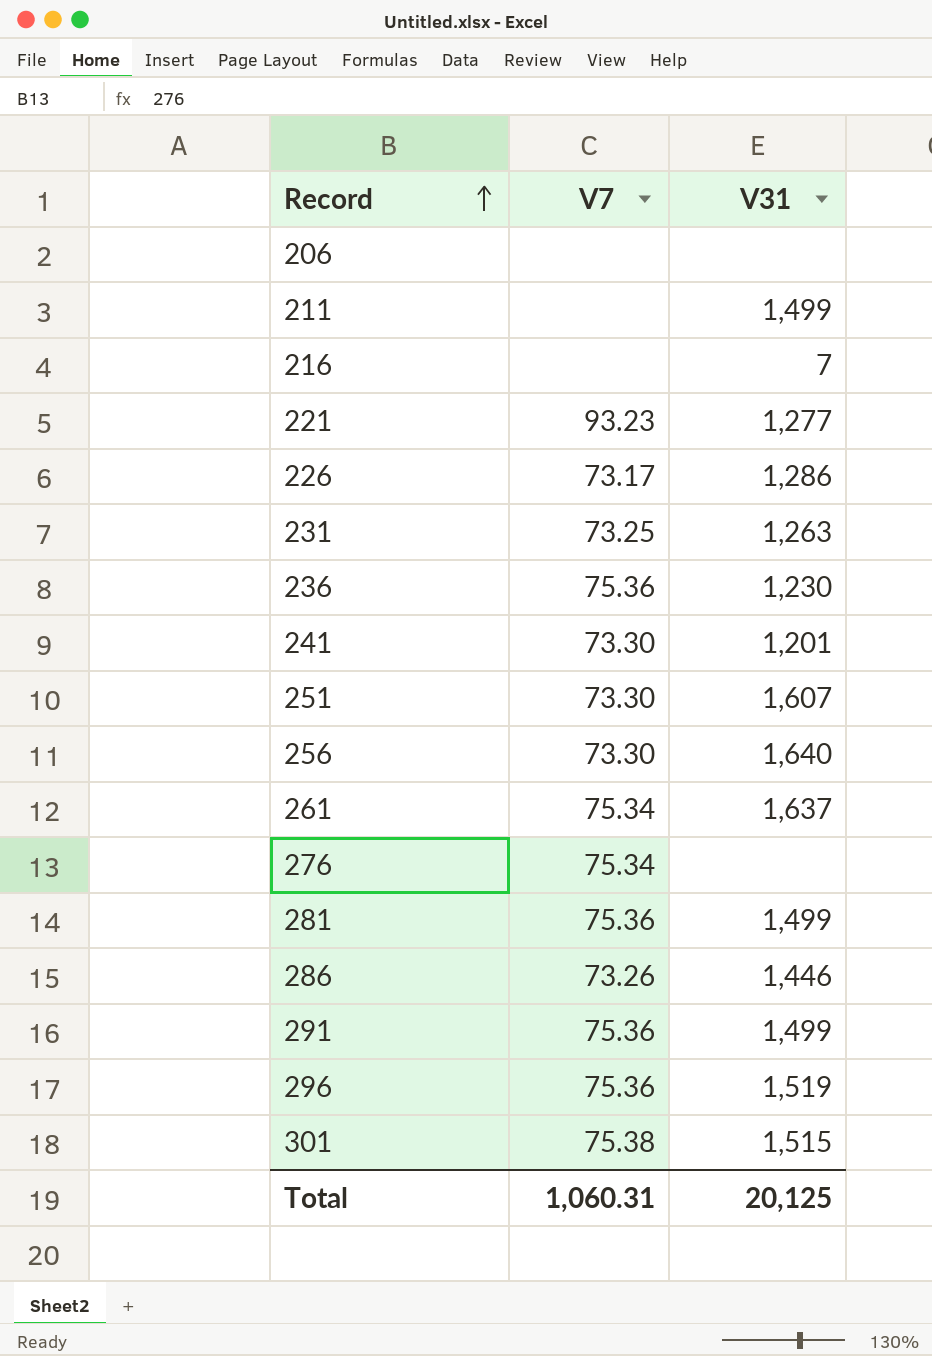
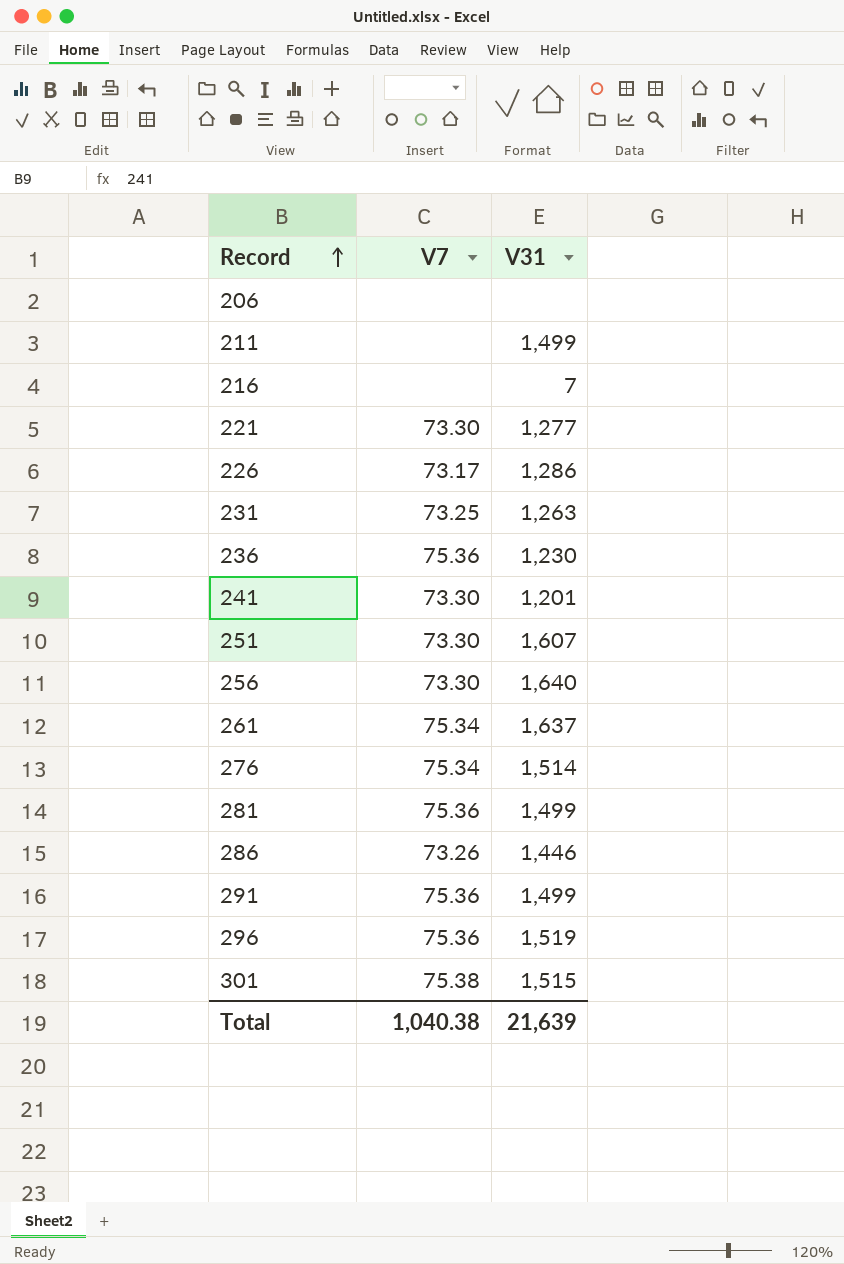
221 | V7: 93.23 -> 73.30
276 | V31: none -> 1,514
Total | V7: 1,060.31 -> 1,040.38
Total | V31: 20,125 -> 21,639

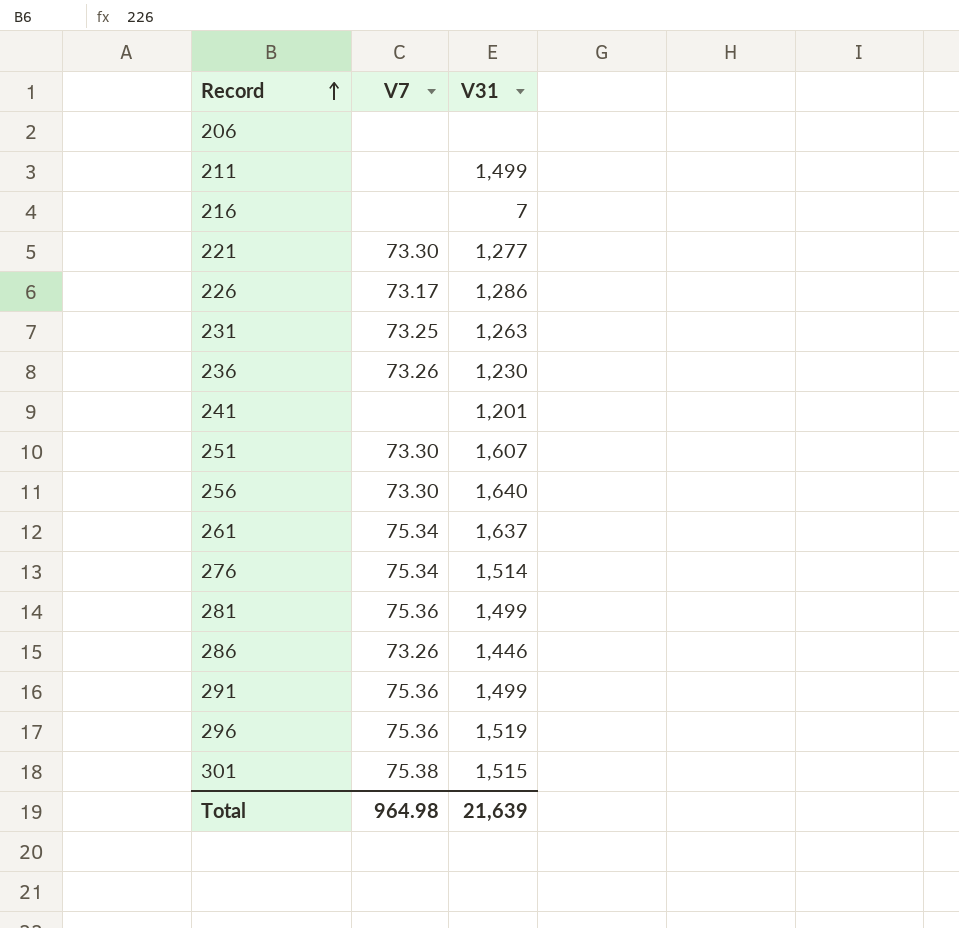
236 | V7: 75.36 -> 73.26
241 | V7: 73.30 -> none
Total | V7: 1,040.38 -> 964.98

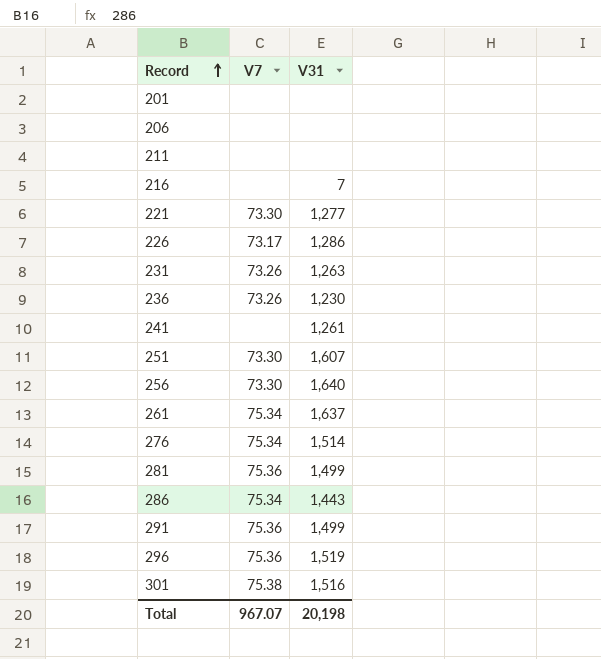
row 201: none -> none | none
211 | V31: 1,499 -> none
231 | V7: 73.25 -> 73.26
241 | V31: 1,201 -> 1,261
286 | V7: 73.26 -> 75.34
286 | V31: 1,446 -> 1,443
301 | V31: 1,515 -> 1,516
Total | V7: 964.98 -> 967.07
Total | V31: 21,639 -> 20,198

